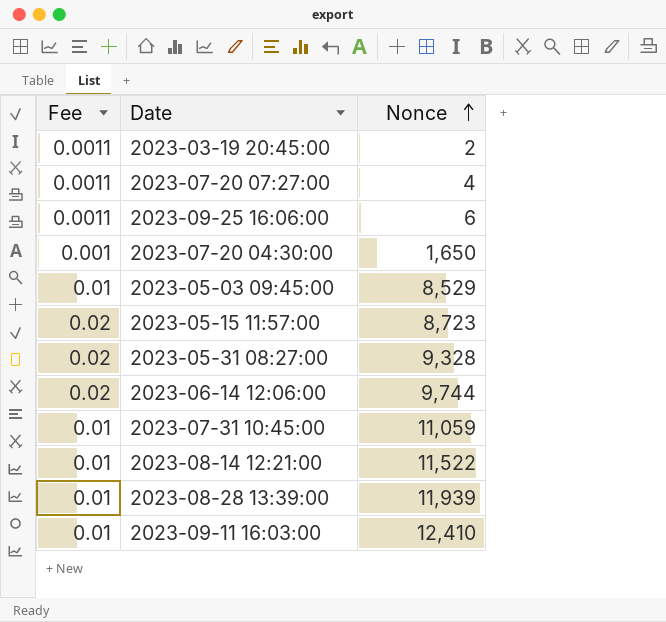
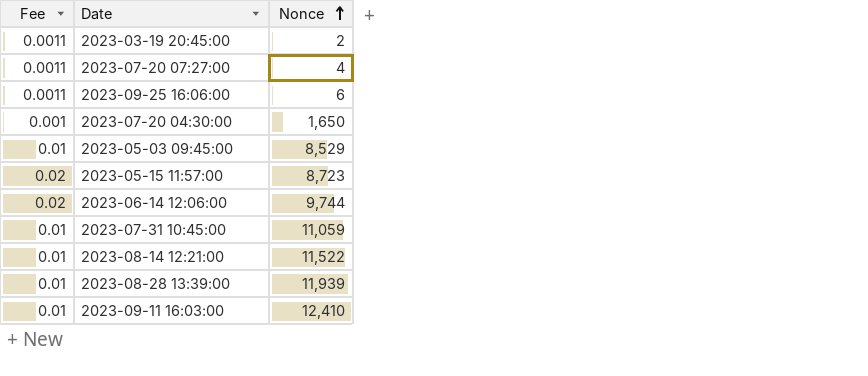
row 2023-05-31 08:27:00: 0.02 | 9,328 -> none

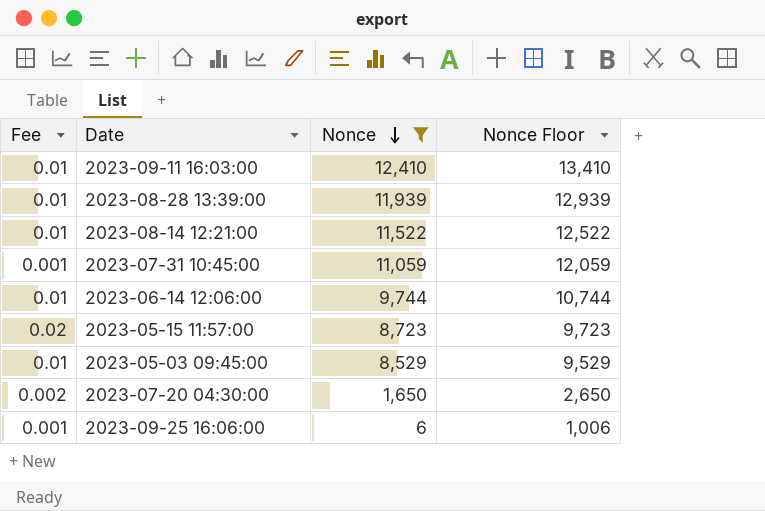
filter: none -> Nonce >= 6
row order: Nonce ascending -> Nonce descending
column Nonce Floor | formula: none -> [Nonce] + 1000
2023-07-31 10:45:00 | Fee: 0.01 -> 0.001
2023-06-14 12:06:00 | Fee: 0.02 -> 0.01
2023-07-20 04:30:00 | Fee: 0.001 -> 0.002
2023-09-25 16:06:00 | Fee: 0.0011 -> 0.001

